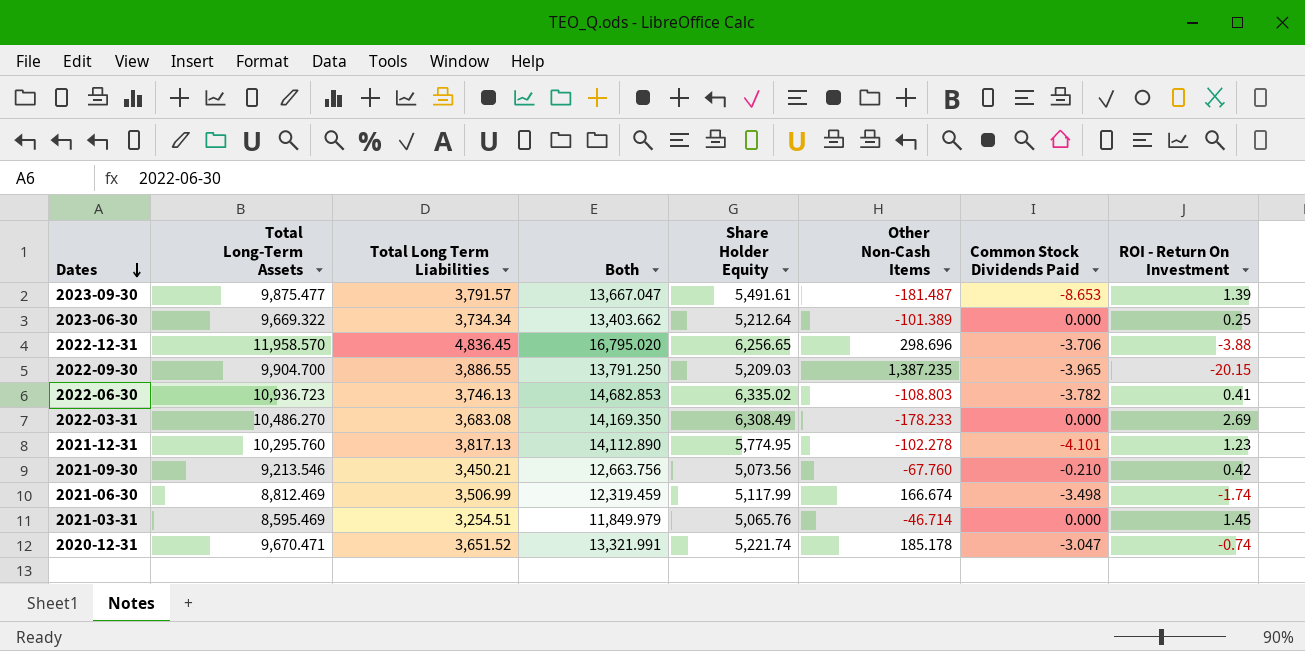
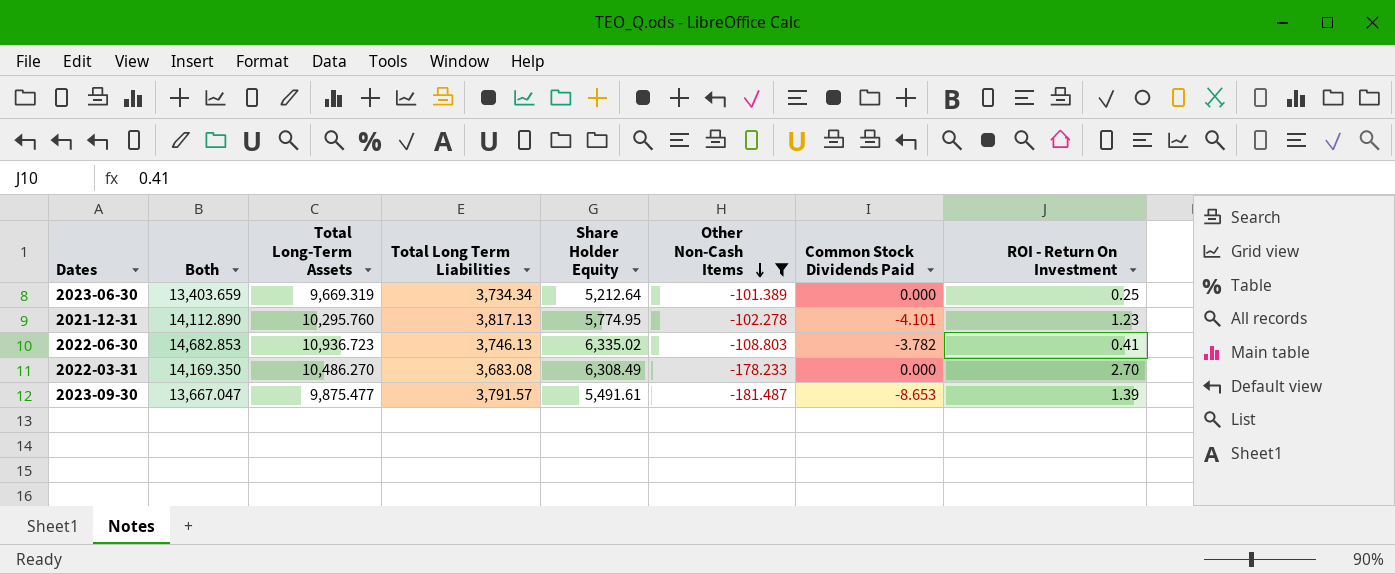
filter: none -> Other Non-Cash Items <= -101.389
row order: Dates descending -> Other Non-Cash Items descending
column Both | position: 4 -> 2
2023-06-30 | Both: 13,403.662 -> 13,403.659
2023-06-30 | Total Long-Term Assets: 9,669.322 -> 9,669.319
2022-03-31 | ROI - Return On Investment: 2.69 -> 2.70

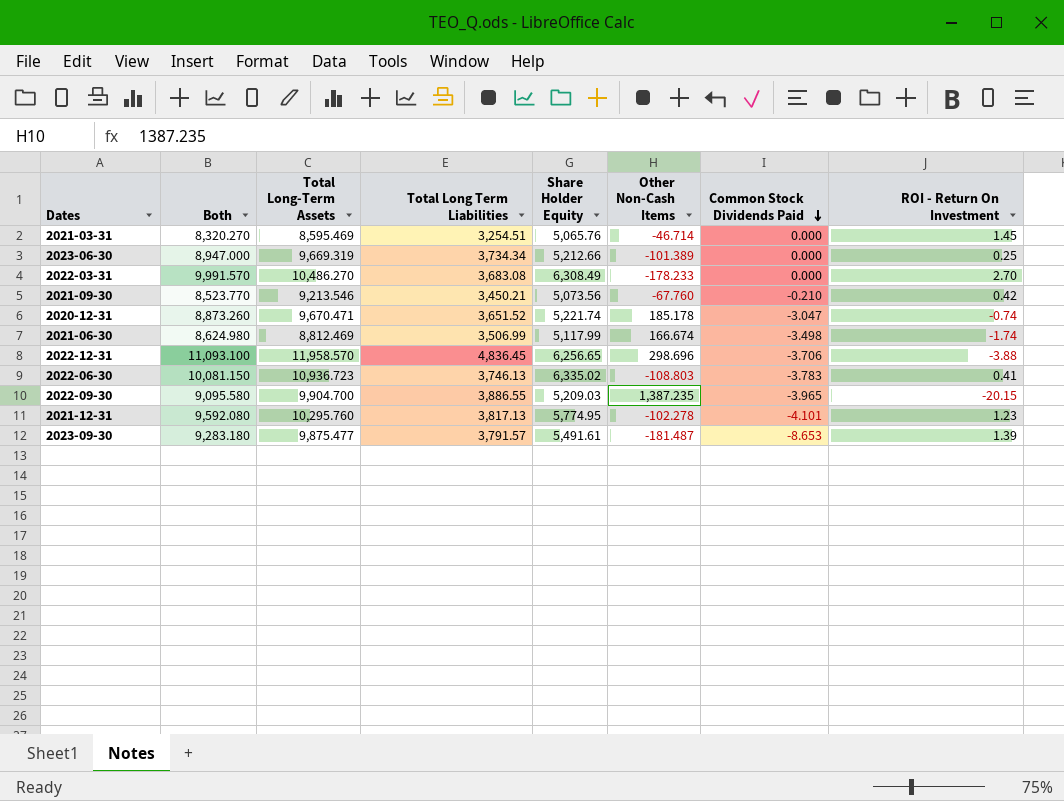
filter: Other Non-Cash Items <= -101.389 -> none
row order: Other Non-Cash Items descending -> Common Stock Dividends Paid descending
column Both | formula: [Total Long-Term Assets] + [Total Long Term Liabilities] -> [Total Long Term Liabilities] + [Share Holder Equity]
2023-06-30 | Share Holder Equity: 5,212.64 -> 5,212.66
2022-06-30 | Common Stock Dividends Paid: -3.782 -> -3.783

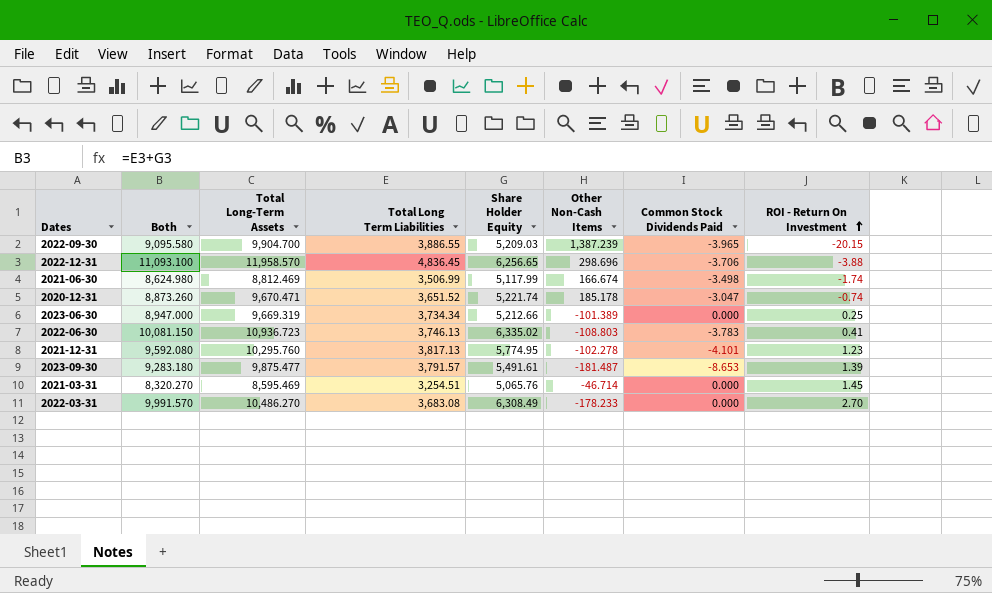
row order: Common Stock Dividends Paid descending -> ROI - Return On Investment ascending
row 2021-09-30: 8,523.770 | 9,213.546 | 3,450.21 | 5,073.56 | -67.760 | -0.210 | 0.42 -> none
2022-09-30 | Other Non-Cash Items: 1,387.235 -> 1,387.239

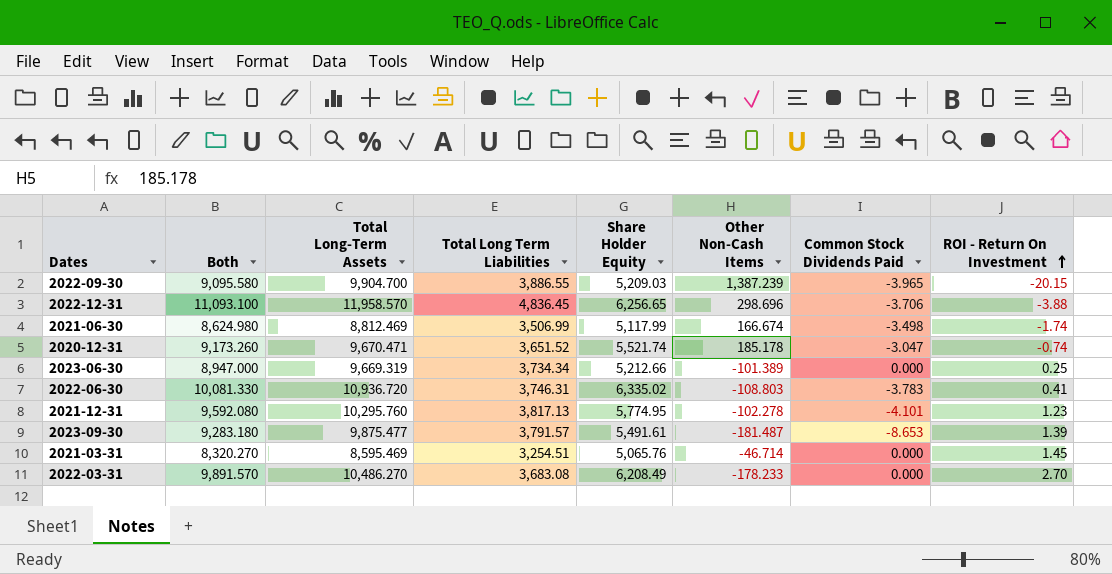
2020-12-31 | Both: 8,873.260 -> 9,173.260
2020-12-31 | Share Holder Equity: 5,221.74 -> 5,521.74
2022-06-30 | Both: 10,081.150 -> 10,081.330
2022-06-30 | Total Long-Term Assets: 10,936.723 -> 10,936.720
2022-06-30 | Total Long Term Liabilities: 3,746.13 -> 3,746.31
2022-03-31 | Both: 9,991.570 -> 9,891.570
2022-03-31 | Share Holder Equity: 6,308.49 -> 6,208.49

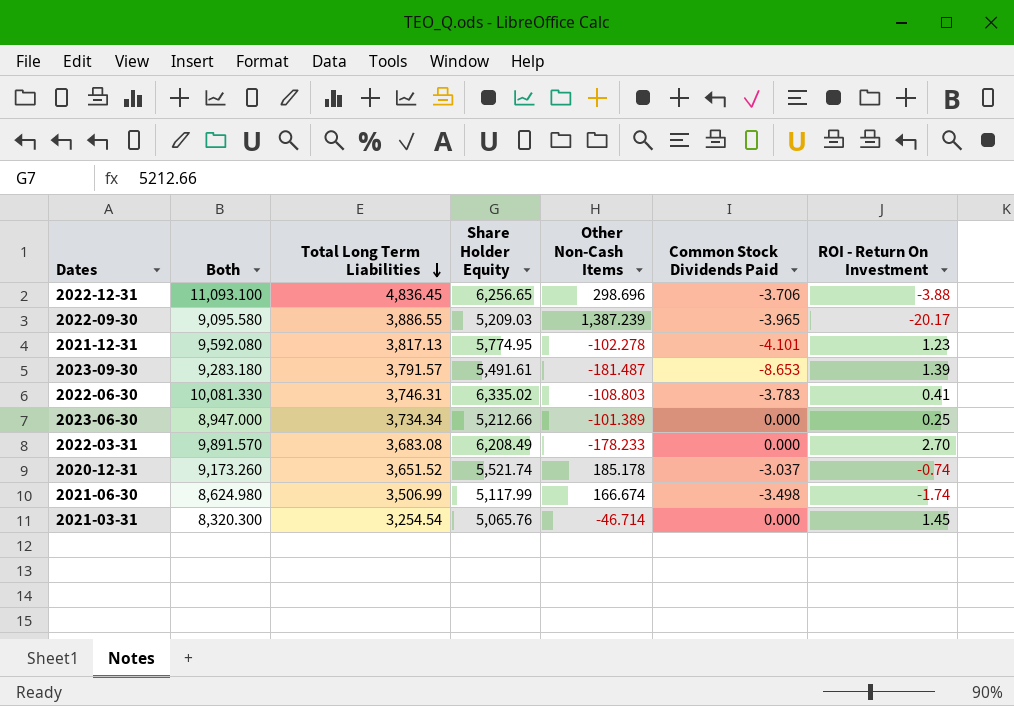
row order: ROI - Return On Investment ascending -> Total Long Term Liabilities descending
column Total Long-Term Assets | position: 3 -> none
2022-09-30 | ROI - Return On Investment: -20.15 -> -20.17
2020-12-31 | Common Stock Dividends Paid: -3.047 -> -3.037
2021-03-31 | Both: 8,320.270 -> 8,320.300
2021-03-31 | Total Long Term Liabilities: 3,254.51 -> 3,254.54

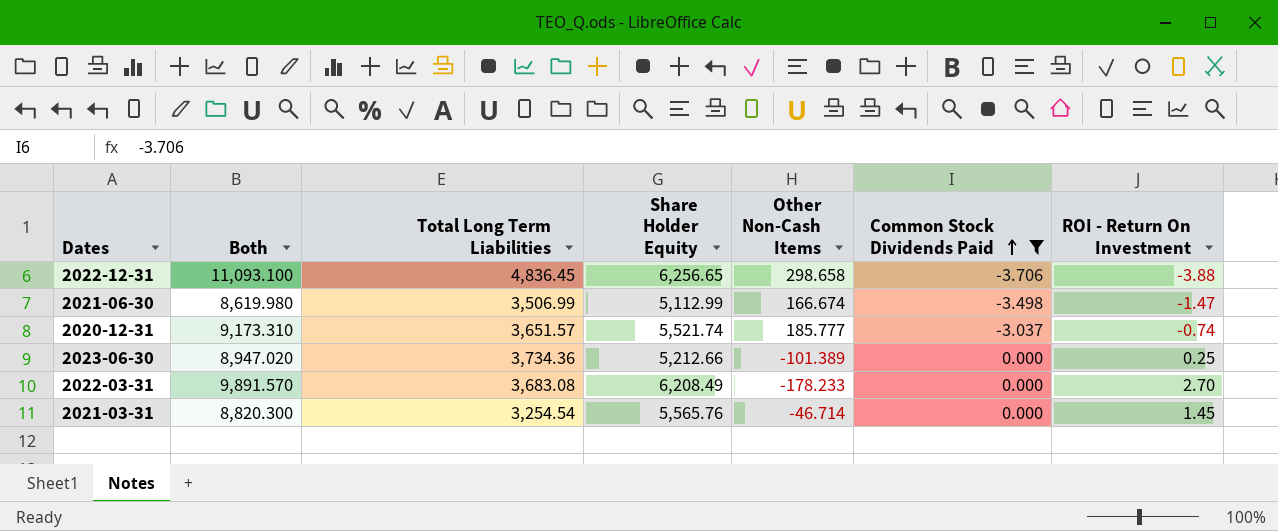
filter: none -> Common Stock Dividends Paid >= -3.706
row order: Total Long Term Liabilities descending -> Common Stock Dividends Paid ascending
2022-12-31 | Other Non-Cash Items: 298.696 -> 298.658
2021-06-30 | Both: 8,624.980 -> 8,619.980
2021-06-30 | Share Holder Equity: 5,117.99 -> 5,112.99
2021-06-30 | ROI - Return On Investment: -1.74 -> -1.47
2020-12-31 | Both: 9,173.260 -> 9,173.310
2020-12-31 | Total Long Term Liabilities: 3,651.52 -> 3,651.57
2020-12-31 | Other Non-Cash Items: 185.178 -> 185.777
2023-06-30 | Both: 8,947.000 -> 8,947.020
2023-06-30 | Total Long Term Liabilities: 3,734.34 -> 3,734.36
2021-03-31 | Both: 8,320.300 -> 8,820.300
2021-03-31 | Share Holder Equity: 5,065.76 -> 5,565.76

